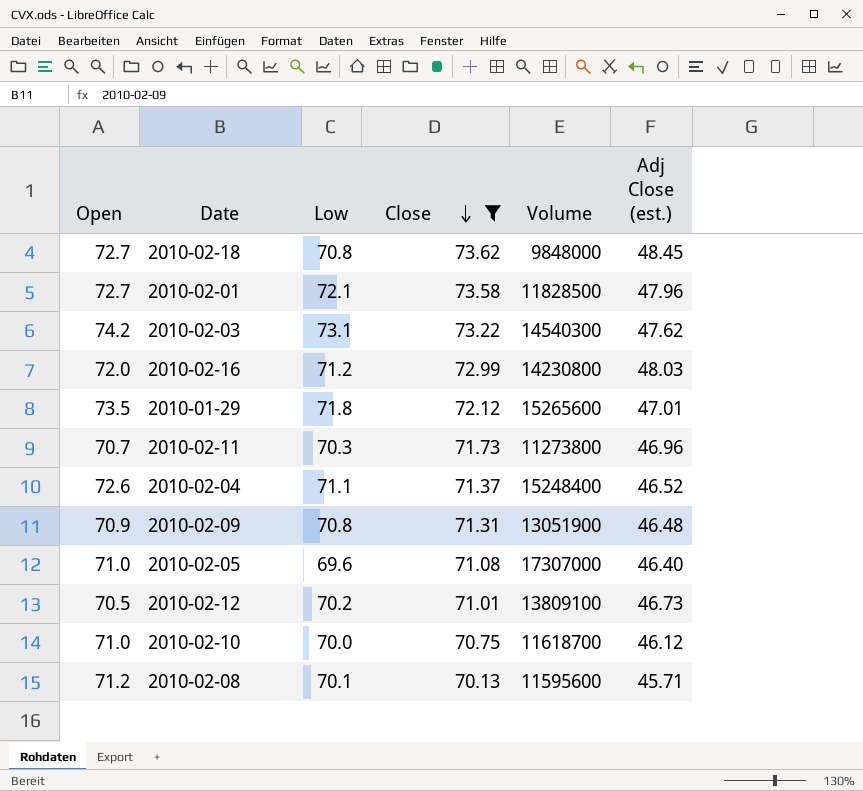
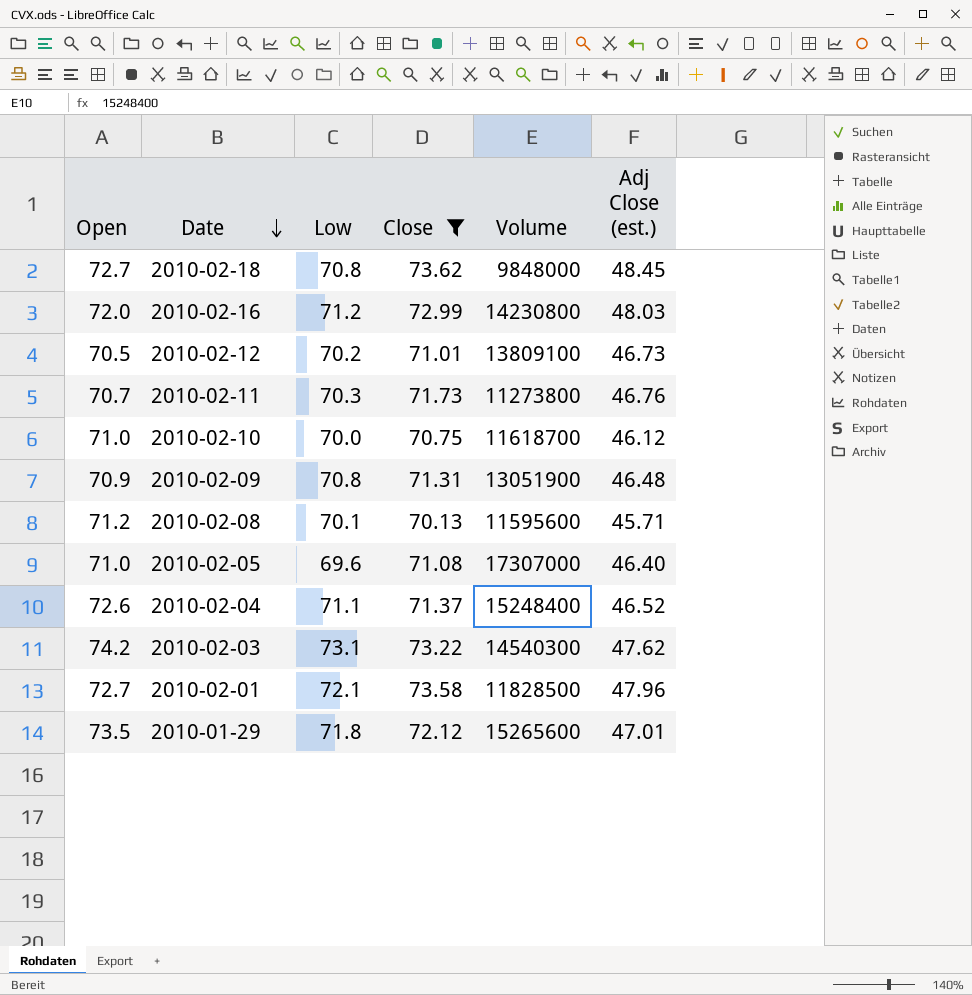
row order: Close descending -> Date descending
2010-02-11 | Adj Close (est.): 46.96 -> 46.76

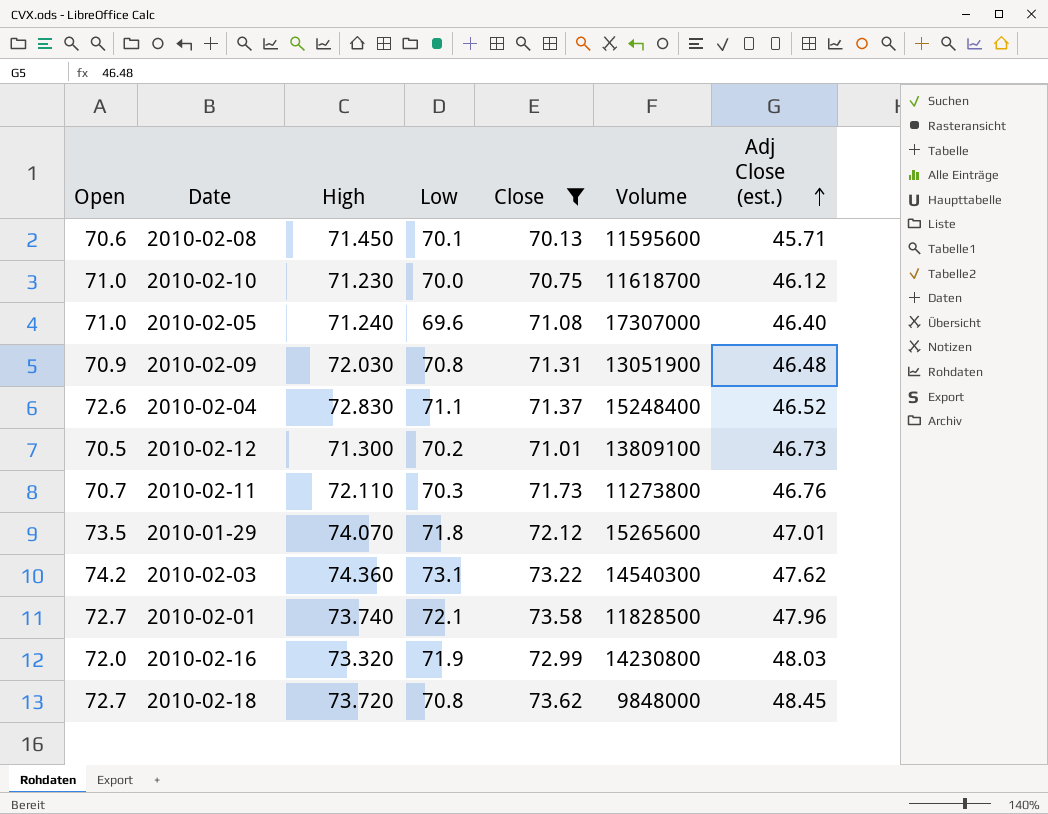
row order: Date descending -> Adj Close (est.) ascending
column High | position: none -> 3
2010-02-08 | Open: 71.2 -> 70.6
2010-02-16 | Low: 71.2 -> 71.9

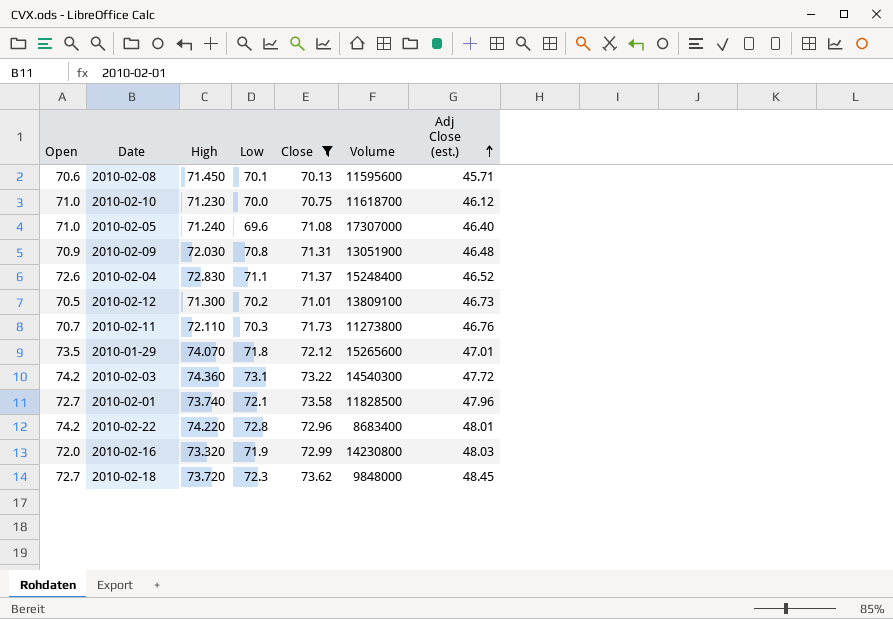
2010-02-03 | Adj Close (est.): 47.62 -> 47.72
row 2010-02-22: none -> 74.2 | 74.220 | 72.8 | 72.96 | 8683400 | 48.01
2010-02-18 | Low: 70.8 -> 72.3

